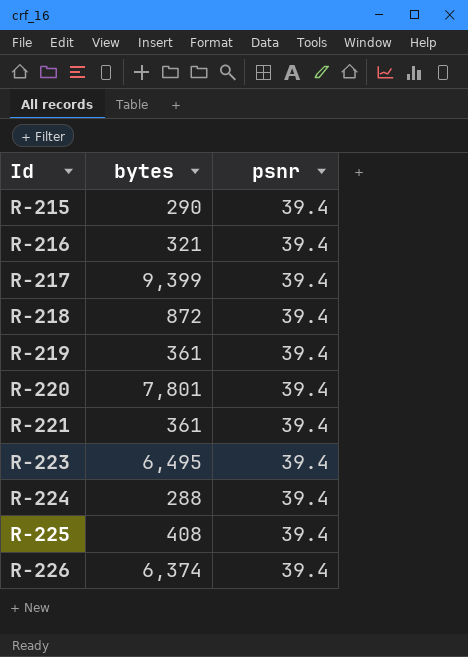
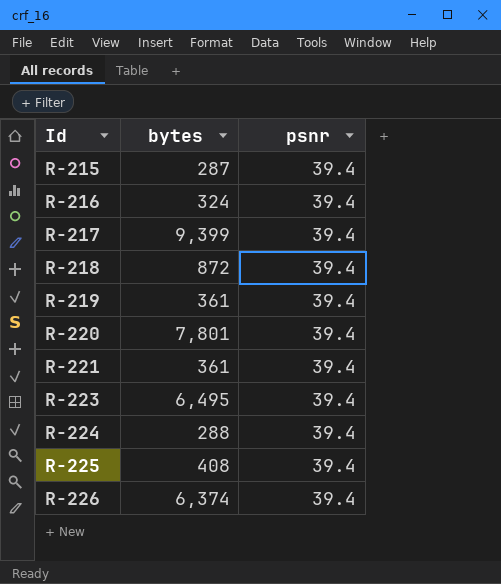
R-215 | bytes: 290 -> 287
R-216 | bytes: 321 -> 324

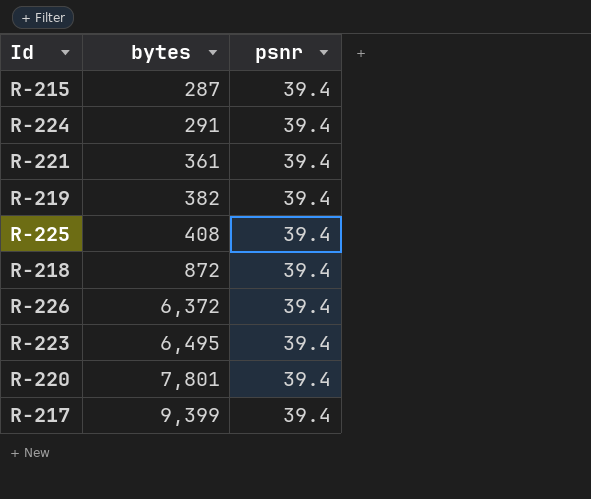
row order: Id ascending -> bytes ascending
row R-216: 324 | 39.4 -> none
R-224 | bytes: 288 -> 291
R-219 | bytes: 361 -> 382
R-226 | bytes: 6,374 -> 6,372

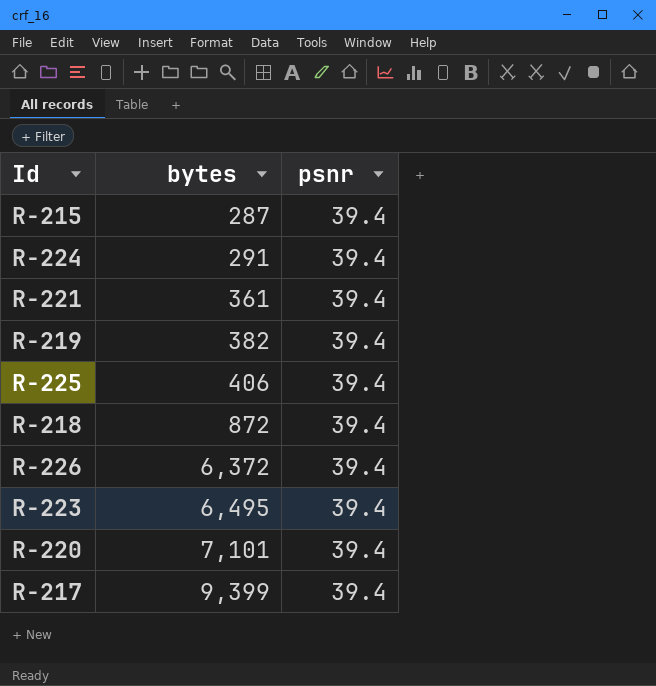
R-225 | bytes: 408 -> 406
R-220 | bytes: 7,801 -> 7,101

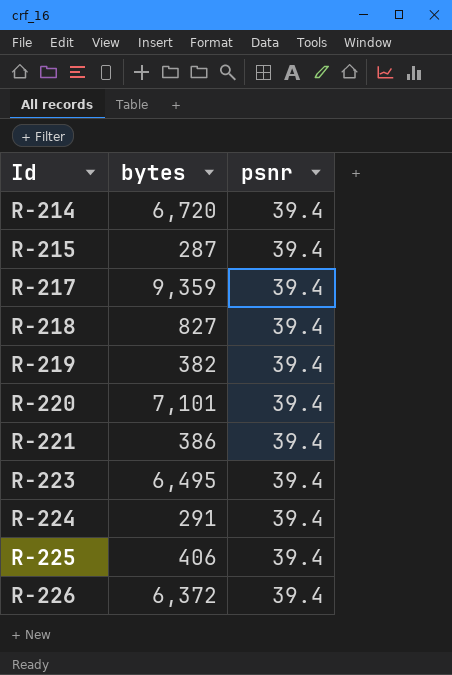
row order: bytes ascending -> Id ascending
row R-214: none -> 6,720 | 39.4
R-217 | bytes: 9,399 -> 9,359
R-218 | bytes: 872 -> 827
R-221 | bytes: 361 -> 386

